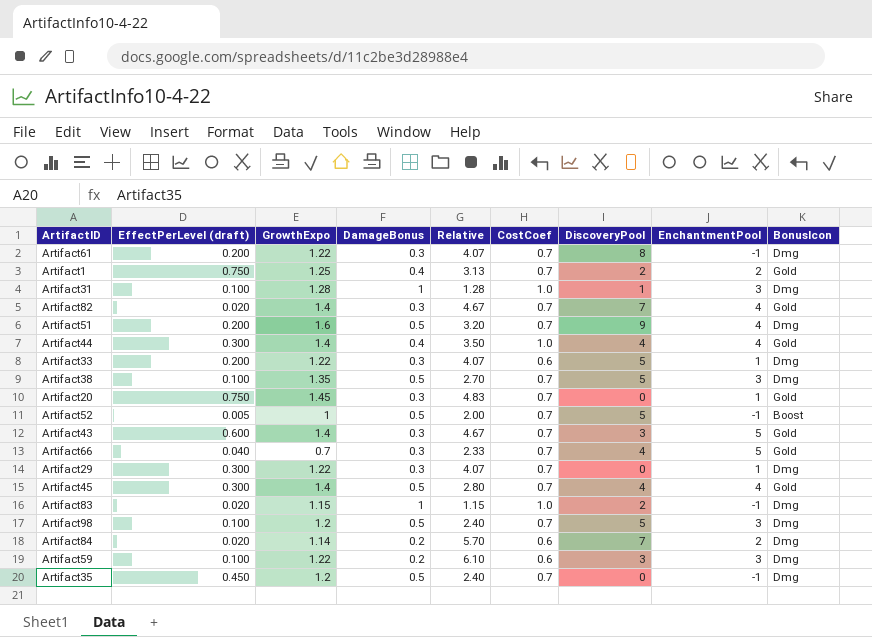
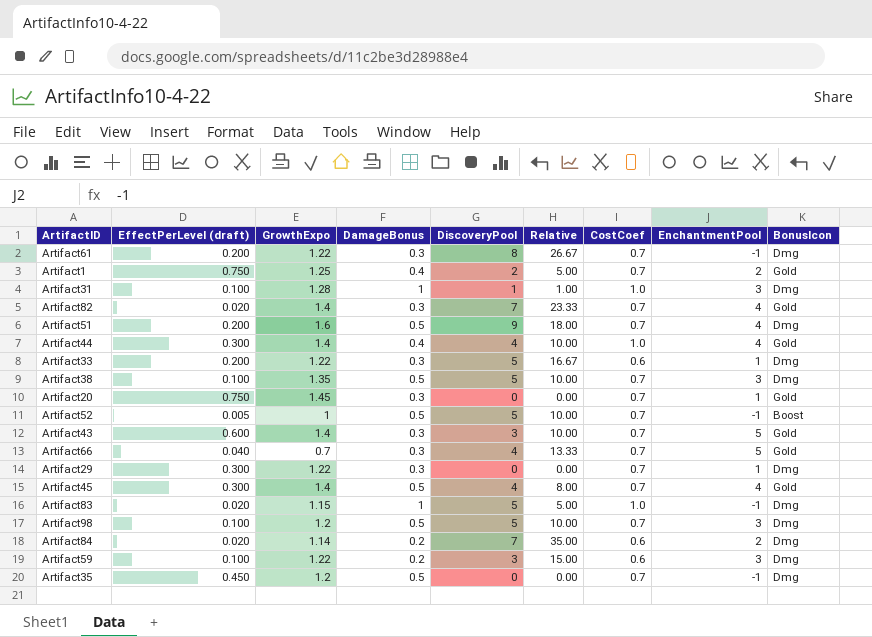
column DiscoveryPool | position: 7 -> 5
column Relative | formula: [GrowthExpo] / [DamageBonus] -> [DiscoveryPool] / [DamageBonus]
Artifact83 | DiscoveryPool: 2 -> 5

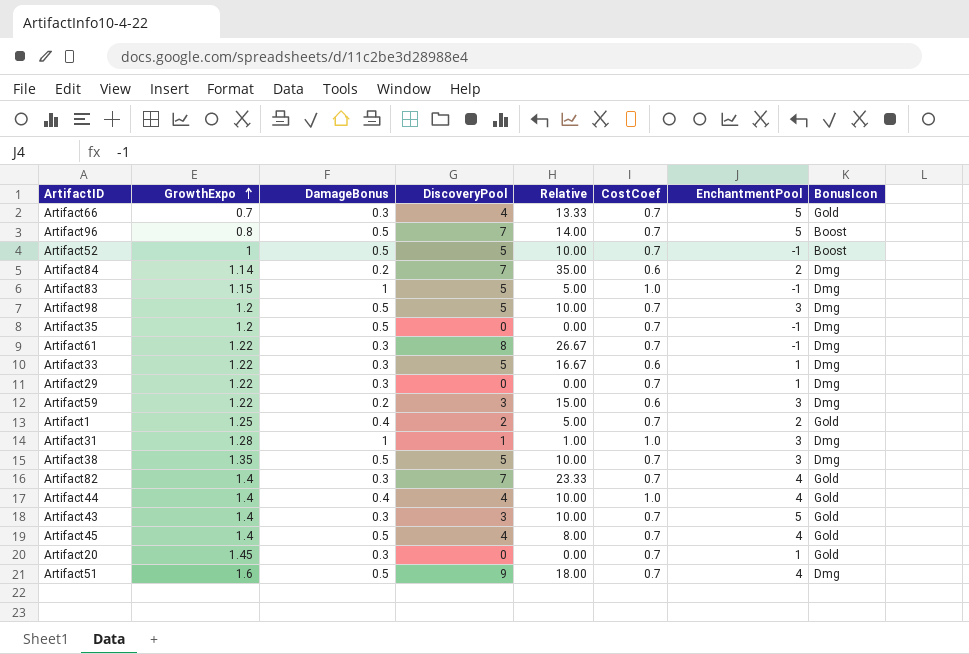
row order: none -> GrowthExpo ascending
column EffectPerLevel (draft) | position: 2 -> none
row Artifact96: none -> 0.8 | 0.5 | 7 | 14.00 | 0.7 | 5 | Boost

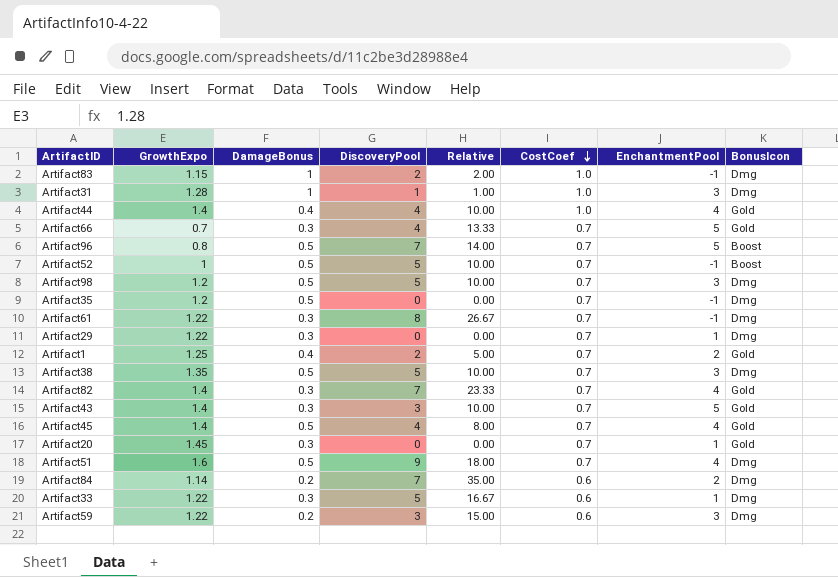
row order: GrowthExpo ascending -> CostCoef descending
Artifact83 | DiscoveryPool: 5 -> 2
Artifact83 | Relative: 5.00 -> 2.00

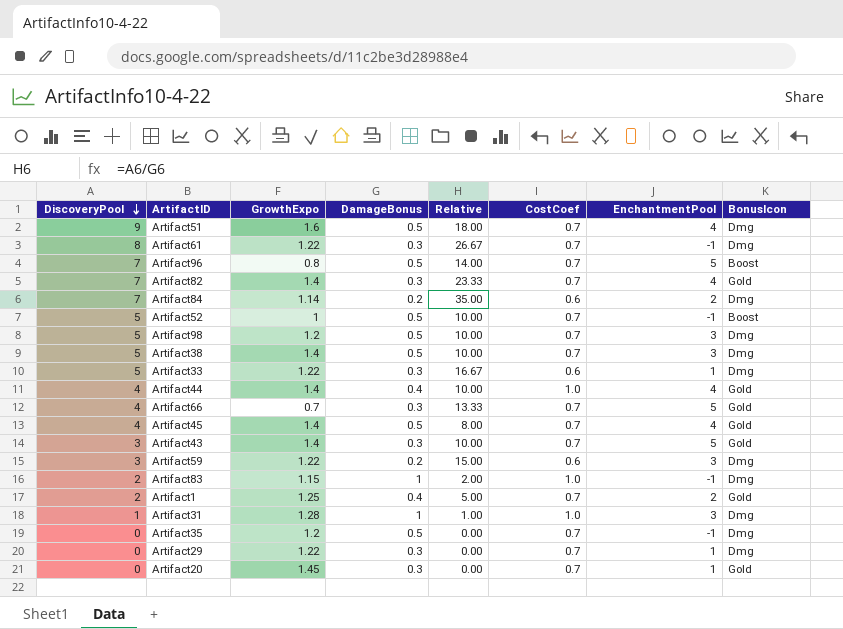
row order: CostCoef descending -> DiscoveryPool descending
column DiscoveryPool | position: 4 -> 1
Artifact38 | GrowthExpo: 1.35 -> 1.4

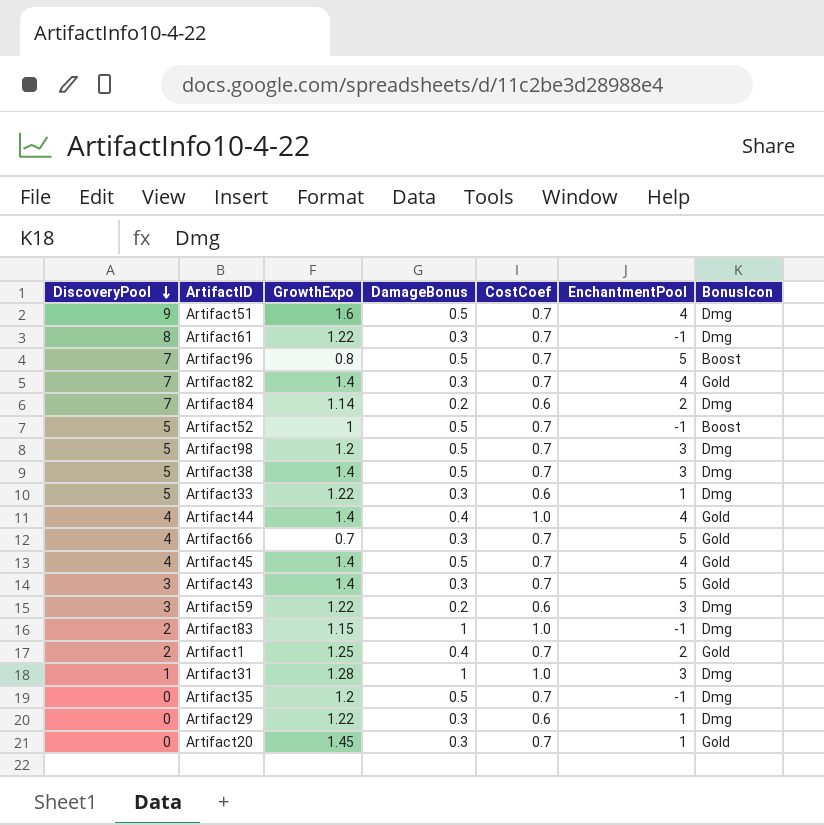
column Relative | formula: [DiscoveryPool] / [DamageBonus] -> none
Artifact29 | CostCoef: 0.7 -> 0.6

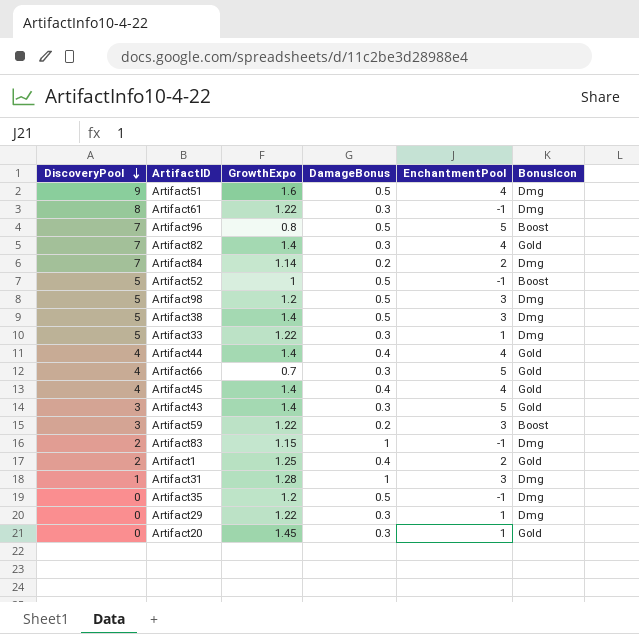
column CostCoef | position: 5 -> none
Artifact45 | DamageBonus: 0.5 -> 0.4
Artifact59 | BonusIcon: Dmg -> Boost

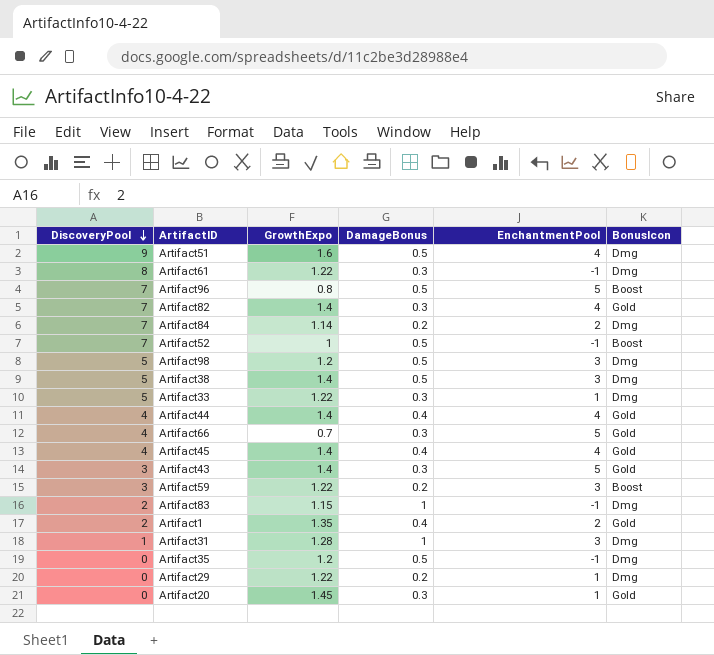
Artifact52 | DiscoveryPool: 5 -> 7
Artifact1 | GrowthExpo: 1.25 -> 1.35
Artifact29 | DamageBonus: 0.3 -> 0.2

